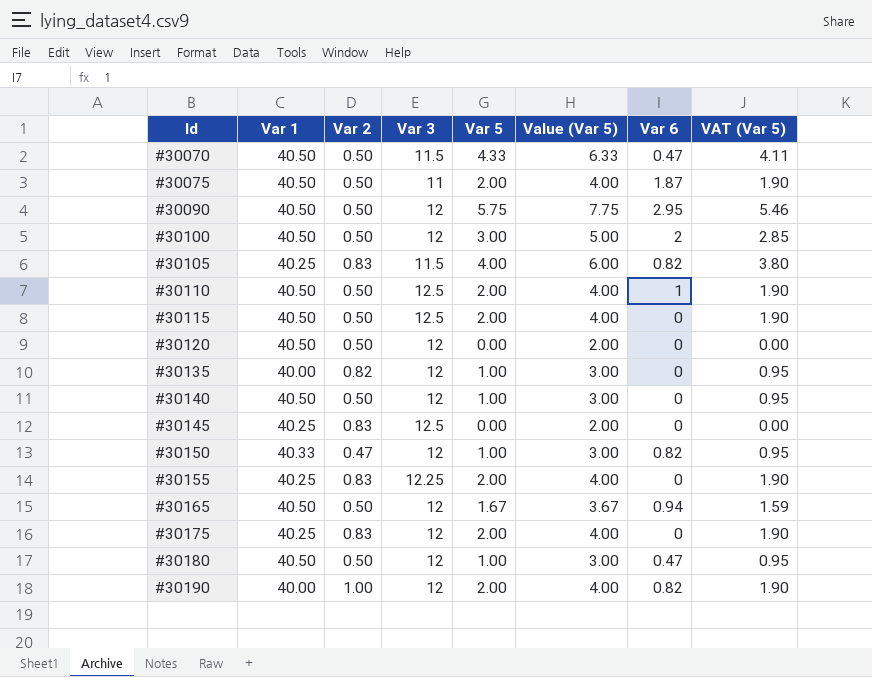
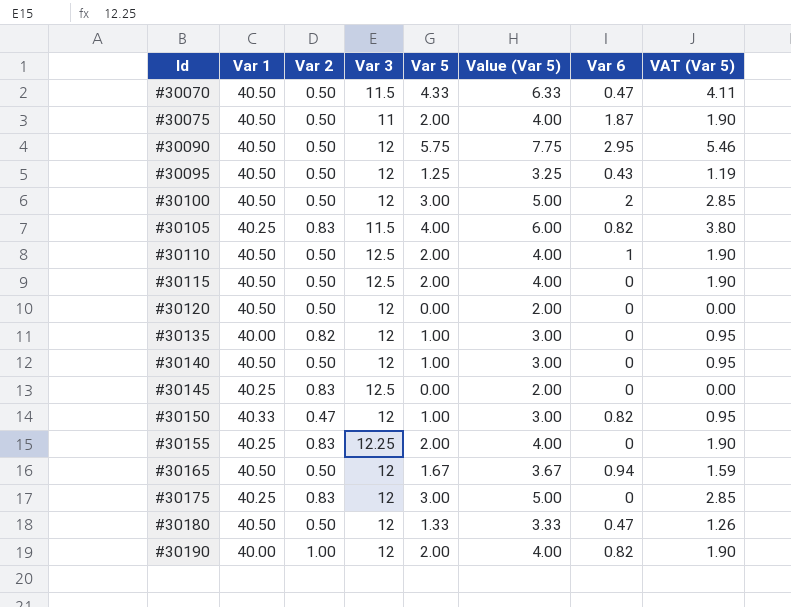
row #30095: none -> 40.50 | 0.50 | 12 | 1.25 | 3.25 | 0.43 | 1.19
#30175 | Var 5: 2.00 -> 3.00
#30175 | Value (Var 5): 4.00 -> 5.00
#30175 | VAT (Var 5): 1.90 -> 2.85
#30180 | Var 5: 1.00 -> 1.33
#30180 | Value (Var 5): 3.00 -> 3.33
#30180 | VAT (Var 5): 0.95 -> 1.26

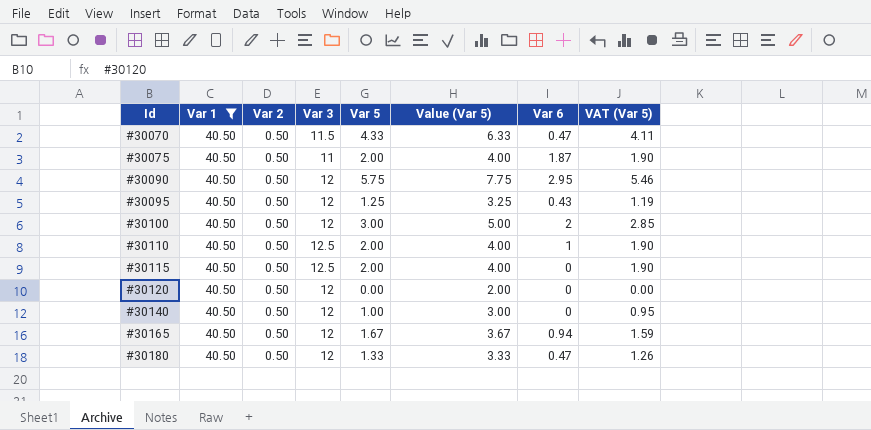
filter: none -> Var 1 = 40.50

